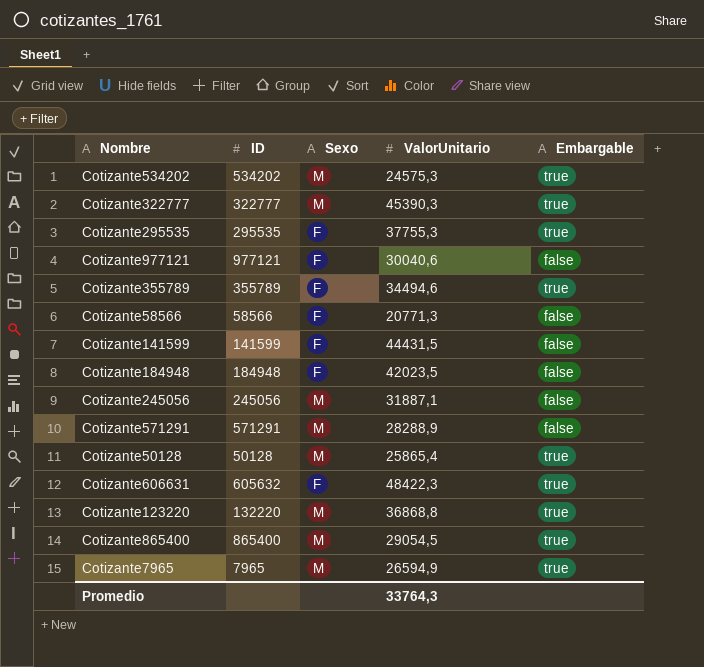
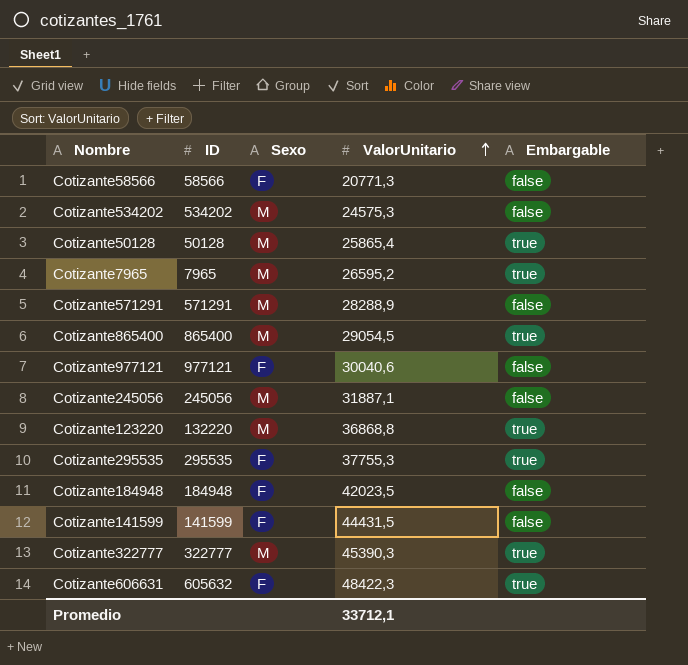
row order: none -> ValorUnitario ascending
row Cotizante355789: 355789 | F | 34494,6 | true -> none
Cotizante534202 | Embargable: true -> false
Cotizante7965 | ValorUnitario: 26594,9 -> 26595,2
Promedio | ValorUnitario: 33764,3 -> 33712,1

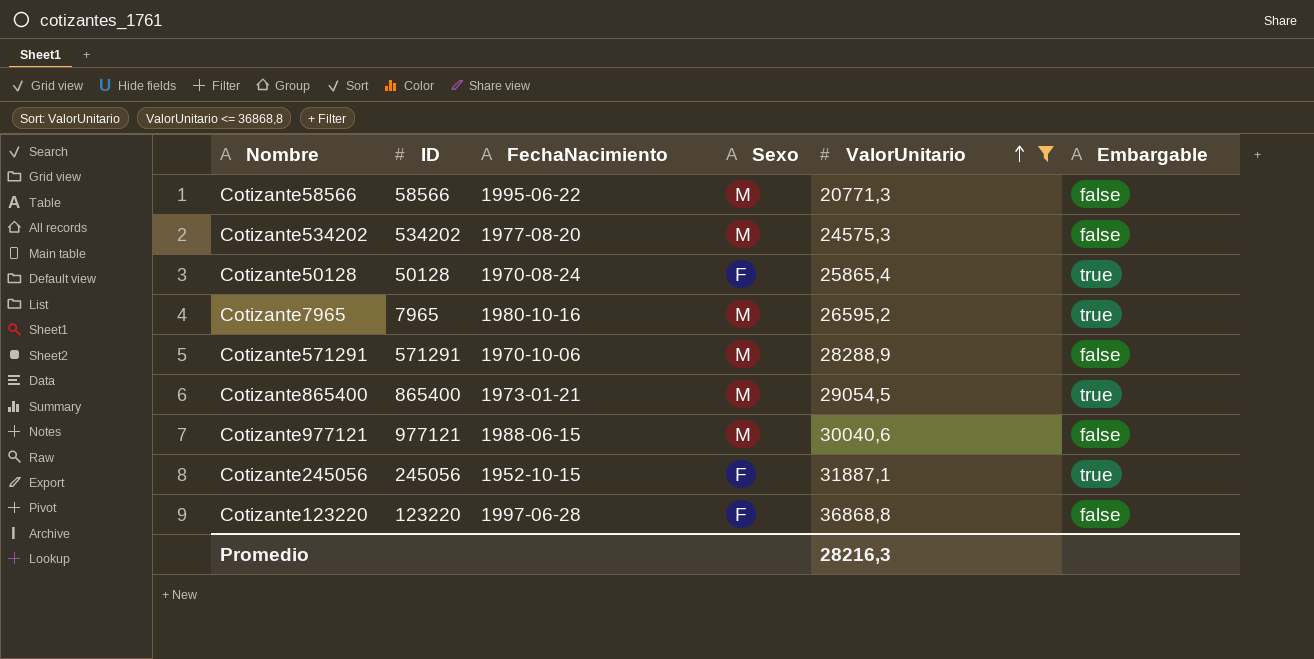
filter: none -> ValorUnitario <= 36868,8
column FechaNacimiento | position: none -> 3
Cotizante58566 | Sexo: F -> M
Cotizante50128 | Sexo: M -> F
Cotizante977121 | Sexo: F -> M
Cotizante245056 | Sexo: M -> F
Cotizante245056 | Embargable: false -> true
Cotizante123220 | ID: 132220 -> 123220
Cotizante123220 | Sexo: M -> F
Cotizante123220 | Embargable: true -> false
Promedio | ValorUnitario: 33712,1 -> 28216,3

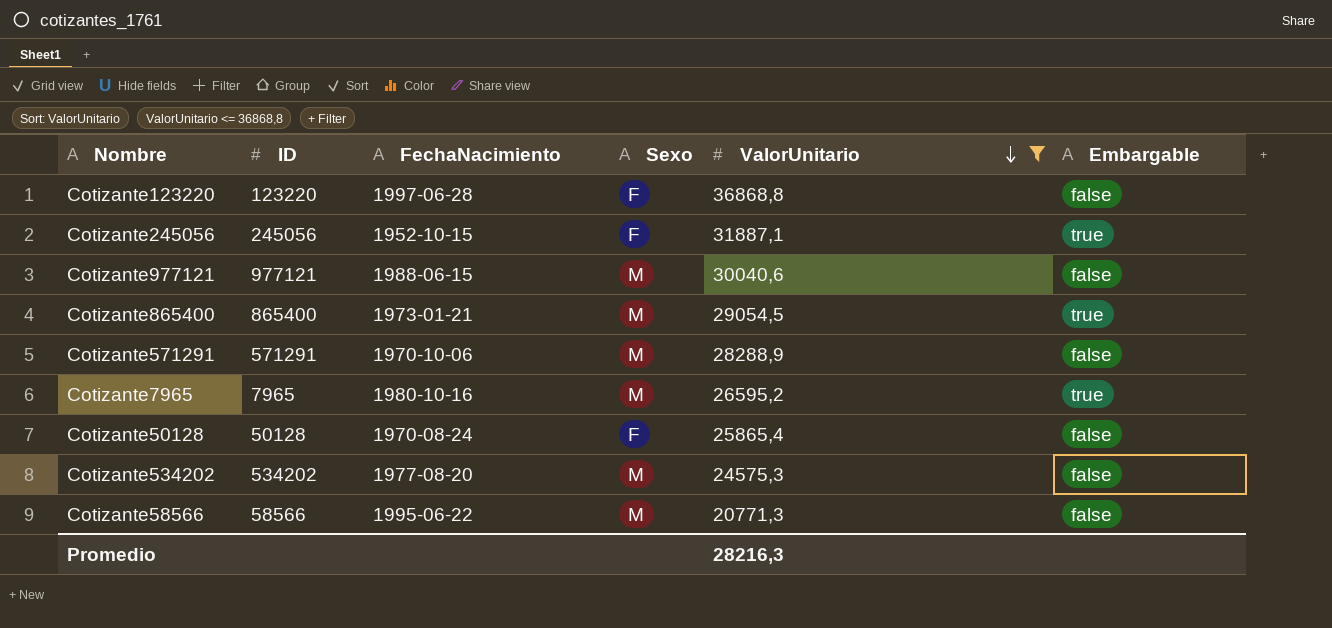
row order: ValorUnitario ascending -> ValorUnitario descending
Cotizante50128 | Embargable: true -> false

